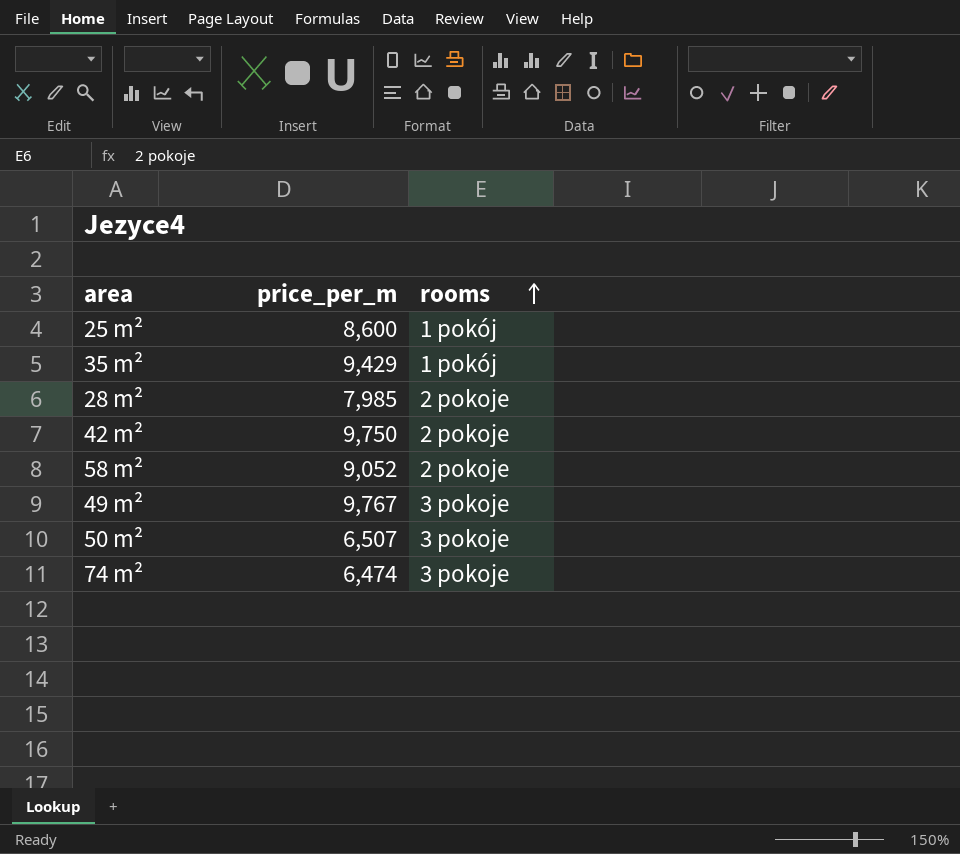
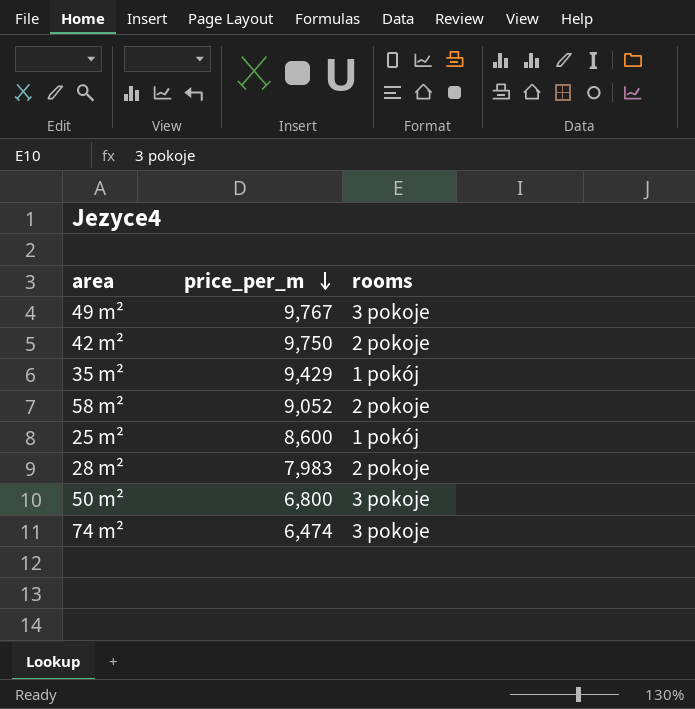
row order: rooms ascending -> price_per_m descending
28 m² | price_per_m: 7,985 -> 7,983
50 m² | price_per_m: 6,507 -> 6,800

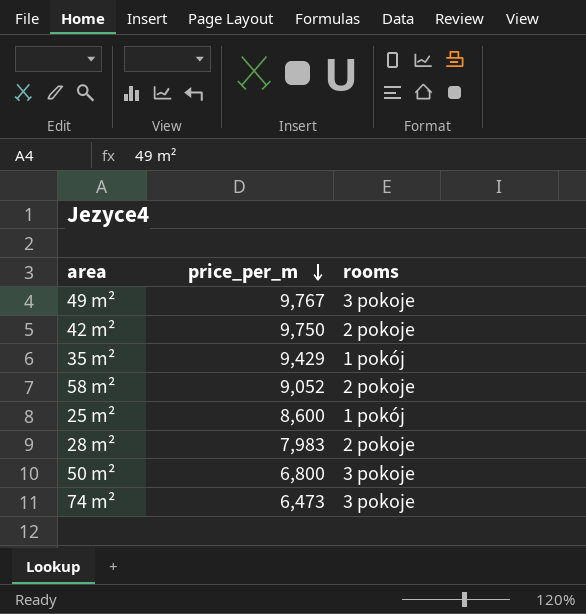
74 m² | price_per_m: 6,474 -> 6,473

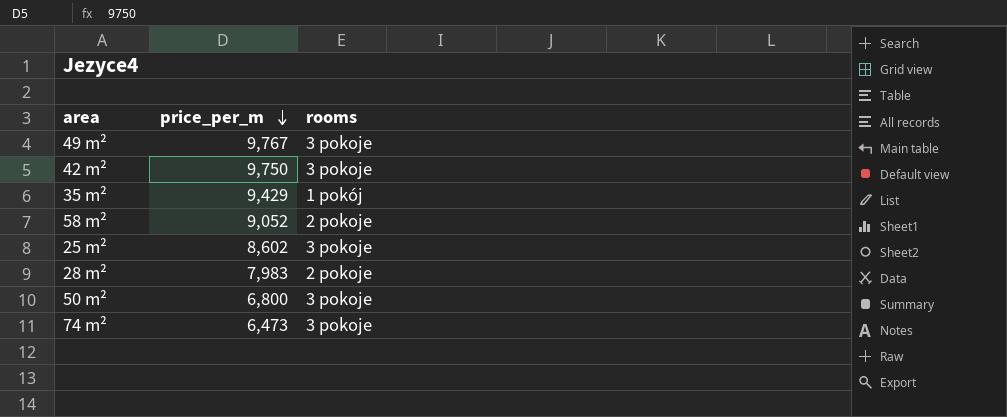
42 m² | rooms: 2 pokoje -> 3 pokoje
25 m² | price_per_m: 8,600 -> 8,602
25 m² | rooms: 1 pokój -> 3 pokoje

